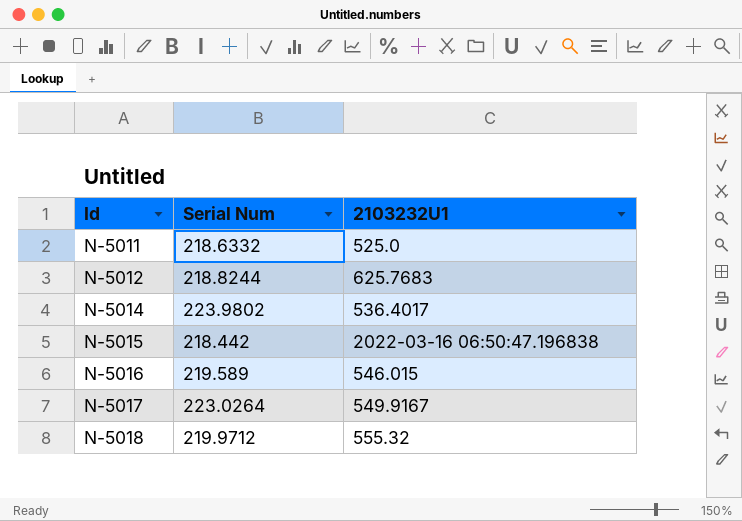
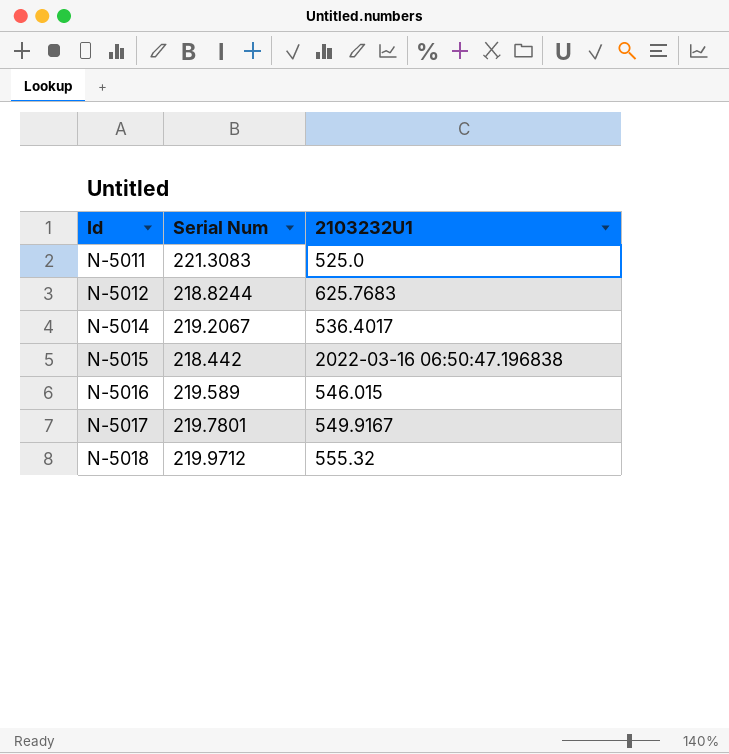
N-5011 | Serial Num: 218.6332 -> 221.3083
N-5014 | Serial Num: 223.9802 -> 219.2067
N-5017 | Serial Num: 223.0264 -> 219.7801

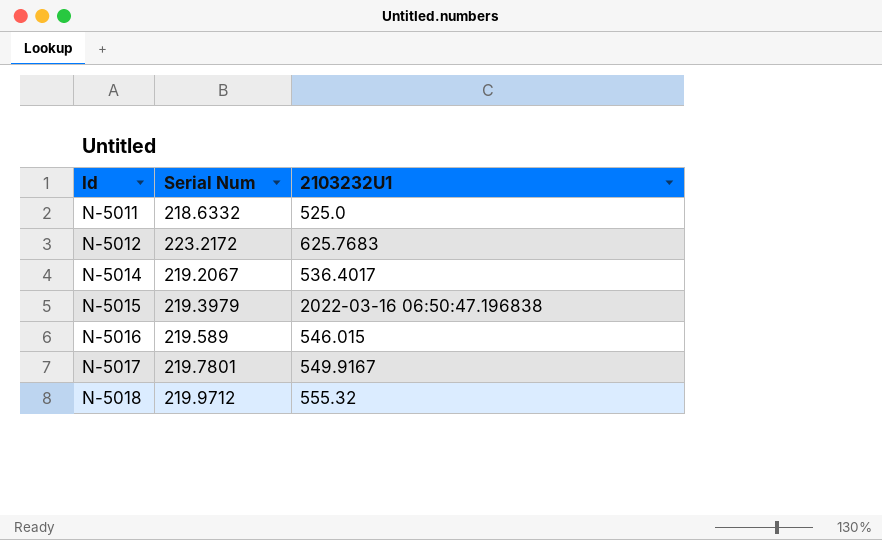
N-5011 | Serial Num: 221.3083 -> 218.6332
N-5012 | Serial Num: 218.8244 -> 223.2172
N-5015 | Serial Num: 218.442 -> 219.3979

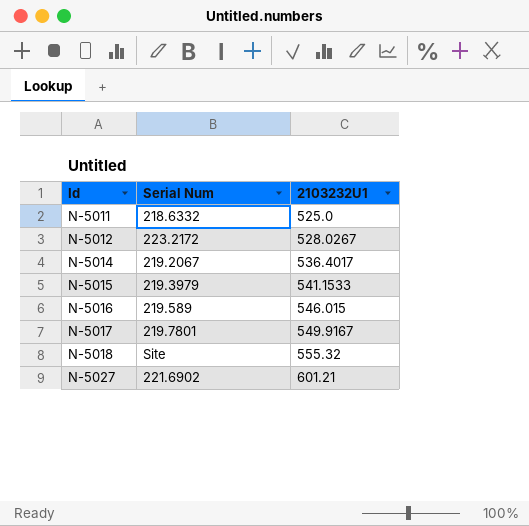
N-5012 | 2103232U1: 625.7683 -> 528.0267
N-5015 | 2103232U1: 2022-03-16 06:50:47.196838 -> 541.1533
N-5018 | Serial Num: 219.9712 -> Site
row N-5027: none -> 221.6902 | 601.21

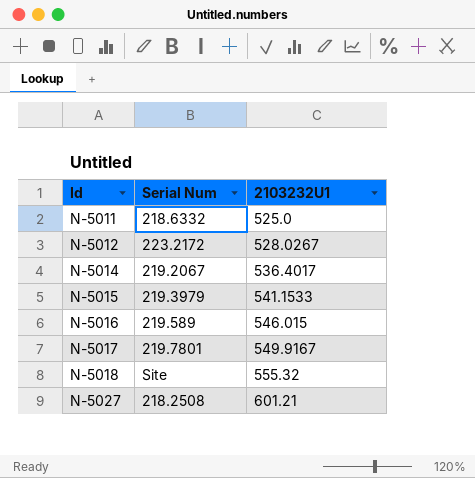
N-5027 | Serial Num: 221.6902 -> 218.2508

